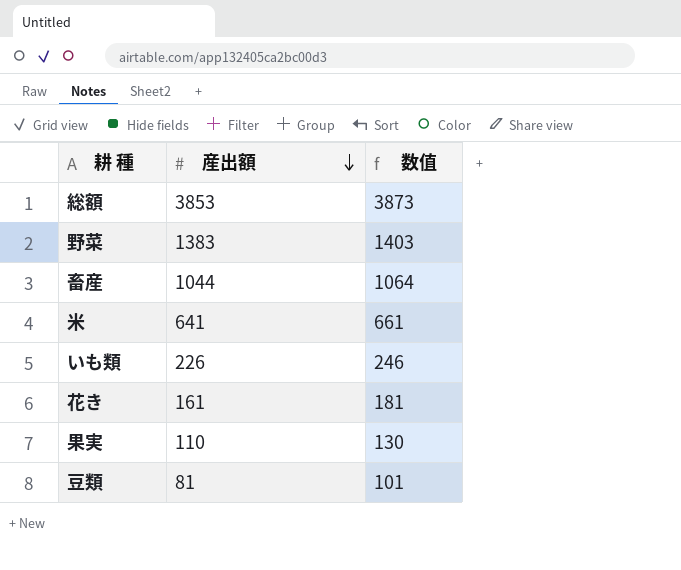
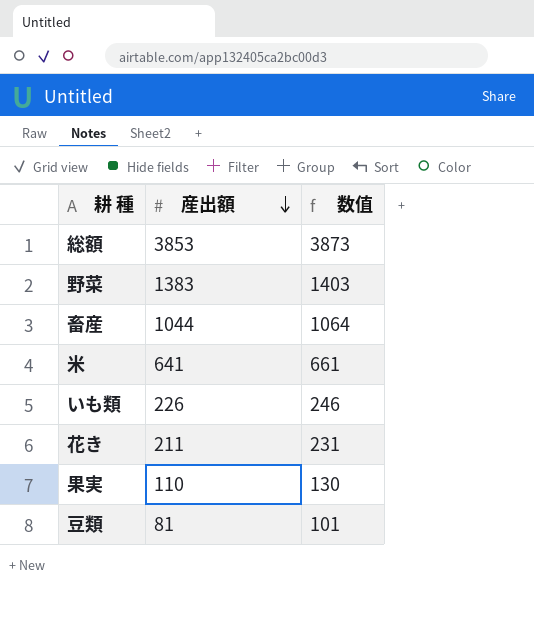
花き | 産出額: 161 -> 211
花き | 数值: 181 -> 231

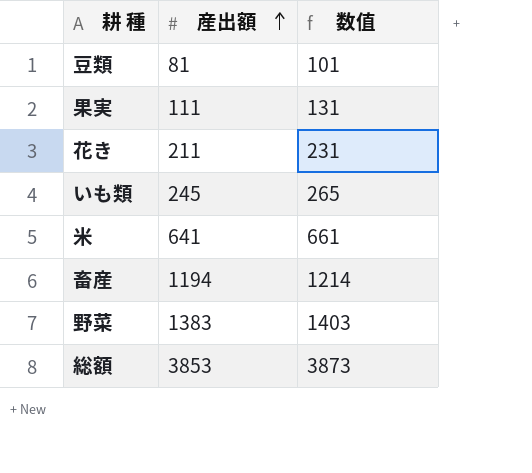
row order: 産出額 descending -> 産出額 ascending
果実 | 産出額: 110 -> 111
果実 | 数值: 130 -> 131
いも類 | 産出額: 226 -> 245
いも類 | 数值: 246 -> 265
畜産 | 産出額: 1044 -> 1194
畜産 | 数值: 1064 -> 1214

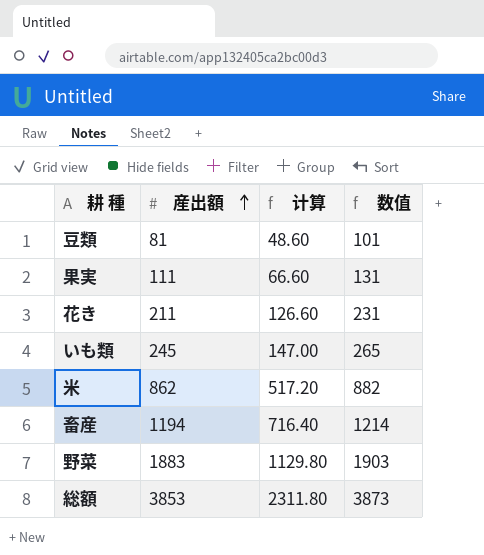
column 计算 | formula: none -> [産出額] * 0.6
米 | 産出額: 641 -> 862
米 | 数值: 661 -> 882
野菜 | 産出額: 1383 -> 1883
野菜 | 数值: 1403 -> 1903

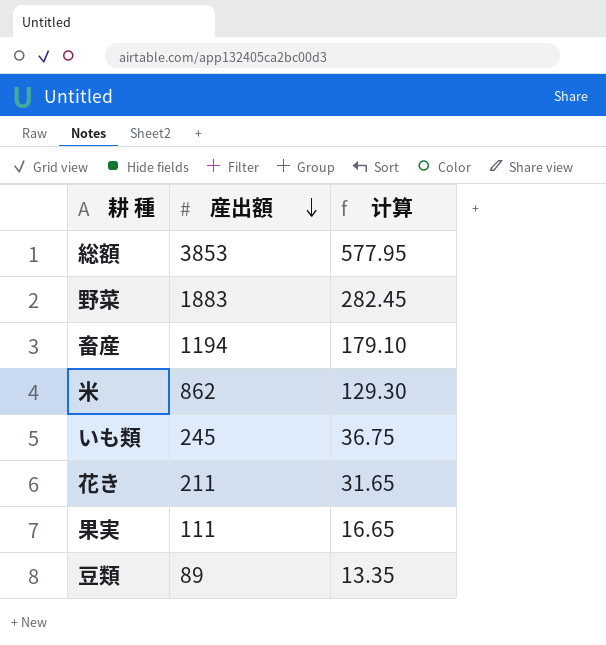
row order: 産出額 ascending -> 産出額 descending
column 数值 | formula: [産出額] + 20 -> none
column 计算 | formula: [産出額] * 0.6 -> [産出額] * 0.15
豆類 | 産出額: 81 -> 89

